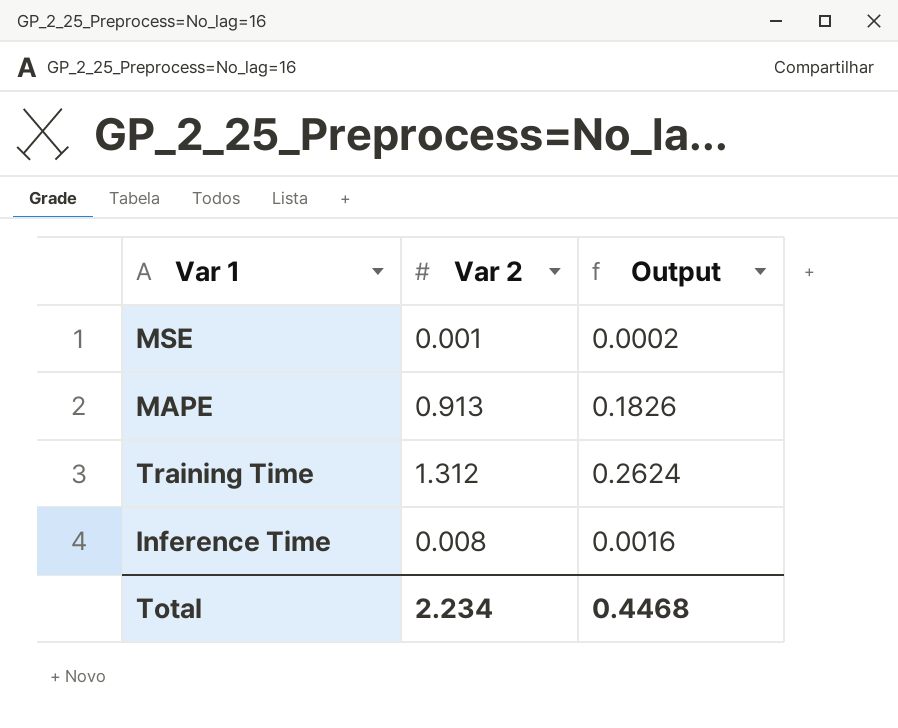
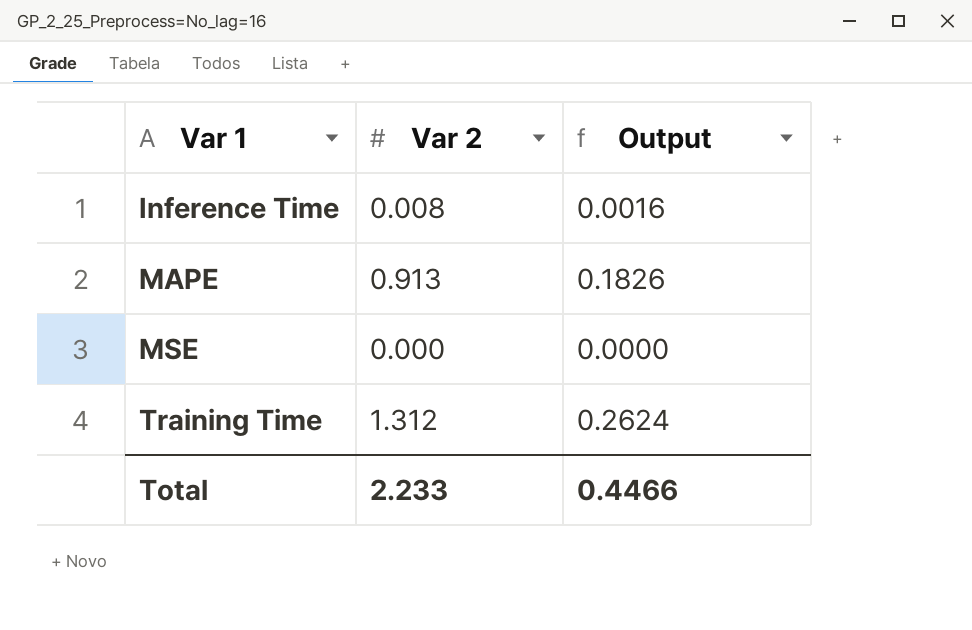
row order: none -> Var 1 ascending
MSE | Var 2: 0.001 -> 0.000
MSE | Output: 0.0002 -> 0.0000
Total | Var 2: 2.234 -> 2.233
Total | Output: 0.4468 -> 0.4466

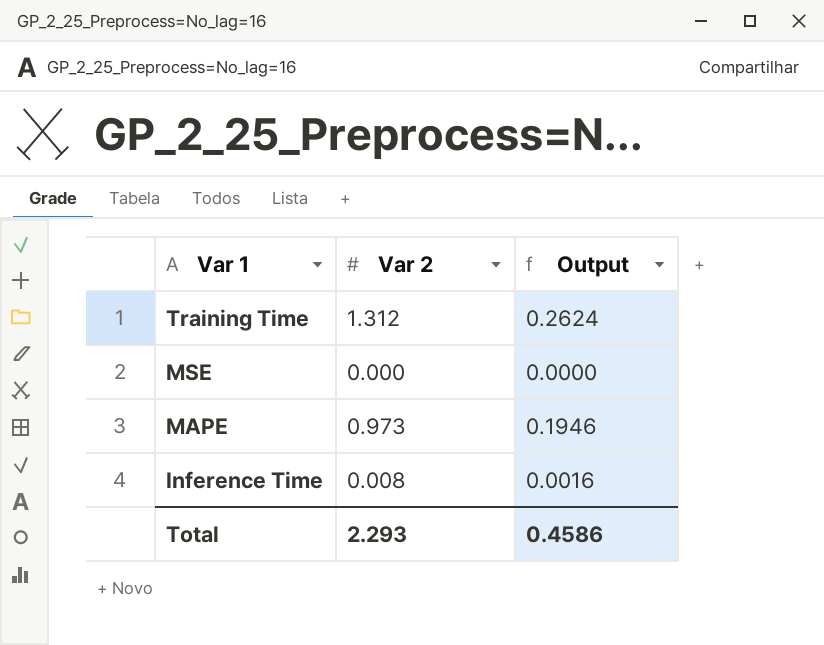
row order: Var 1 ascending -> Var 1 descending
MAPE | Var 2: 0.913 -> 0.973
MAPE | Output: 0.1826 -> 0.1946
Total | Var 2: 2.233 -> 2.293
Total | Output: 0.4466 -> 0.4586

